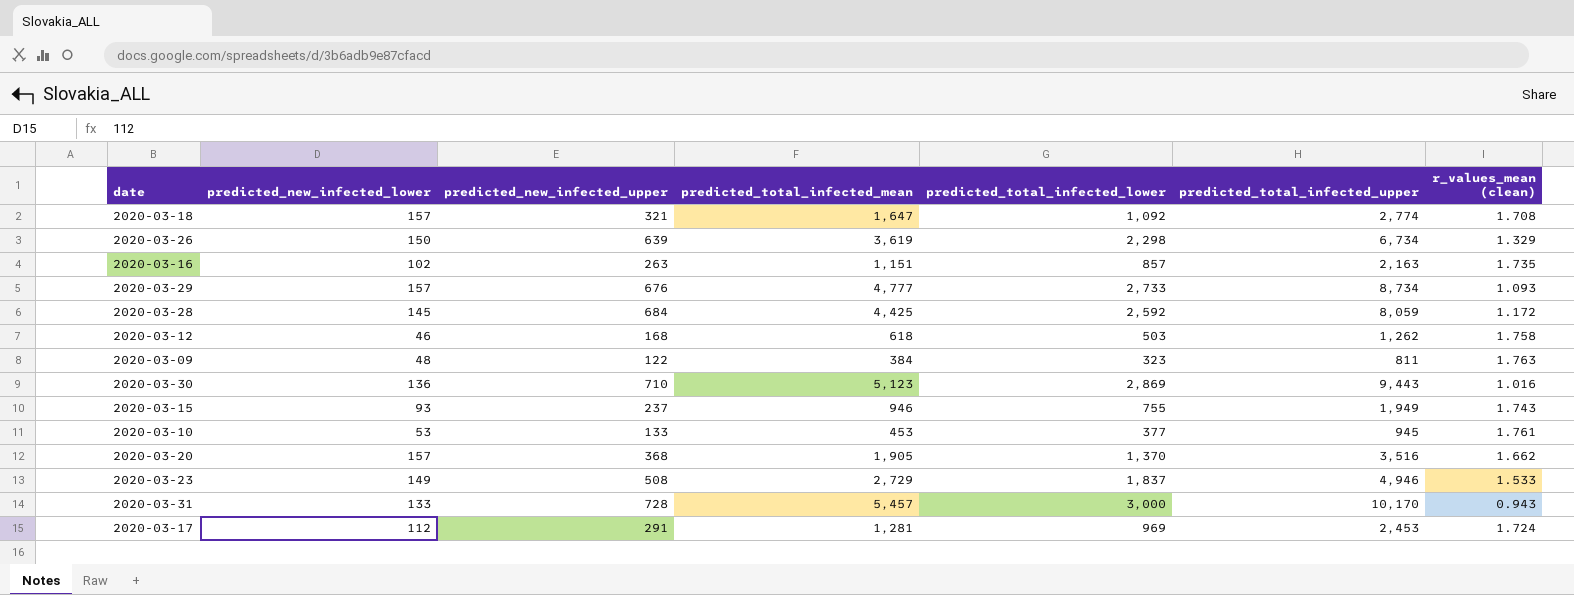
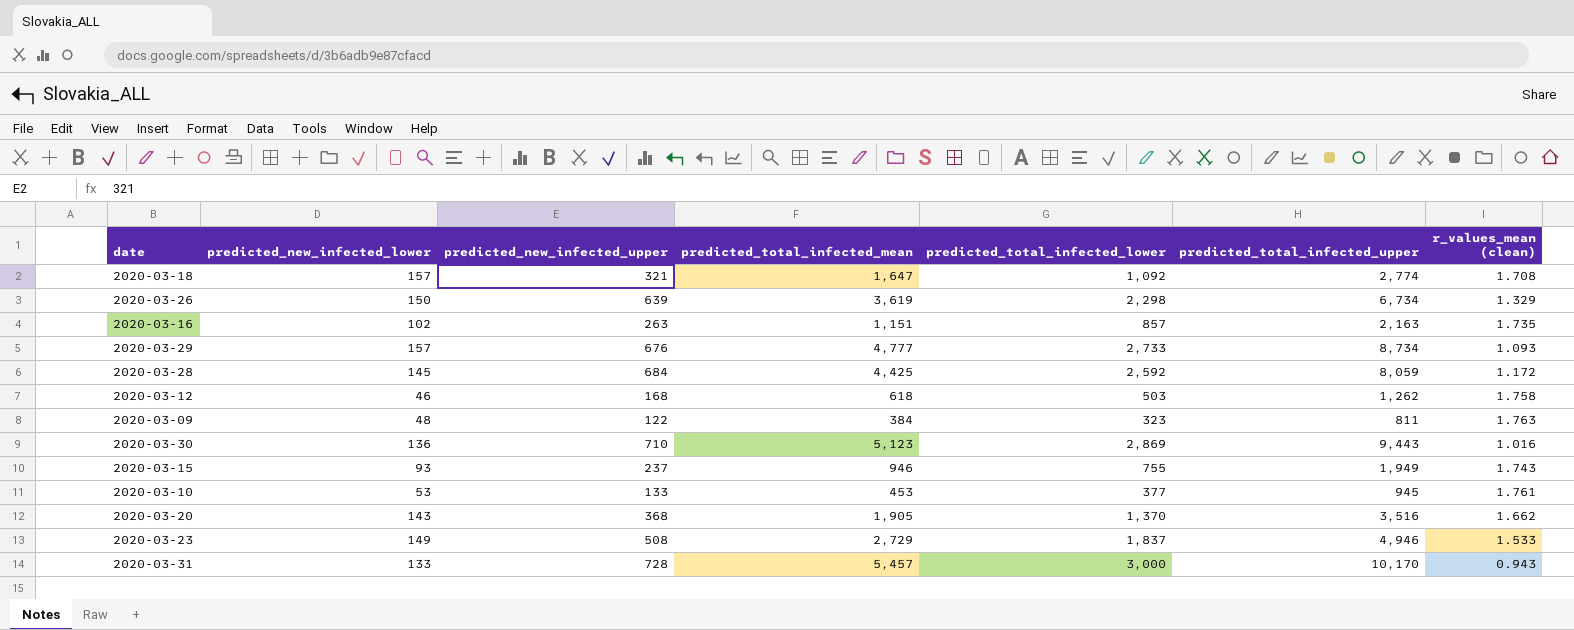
row 2020-03-17: 112 | 291 | 1,281 | 969 | 2,453 | 1.724 -> none
2020-03-20 | predicted_new_infected_lower: 157 -> 143

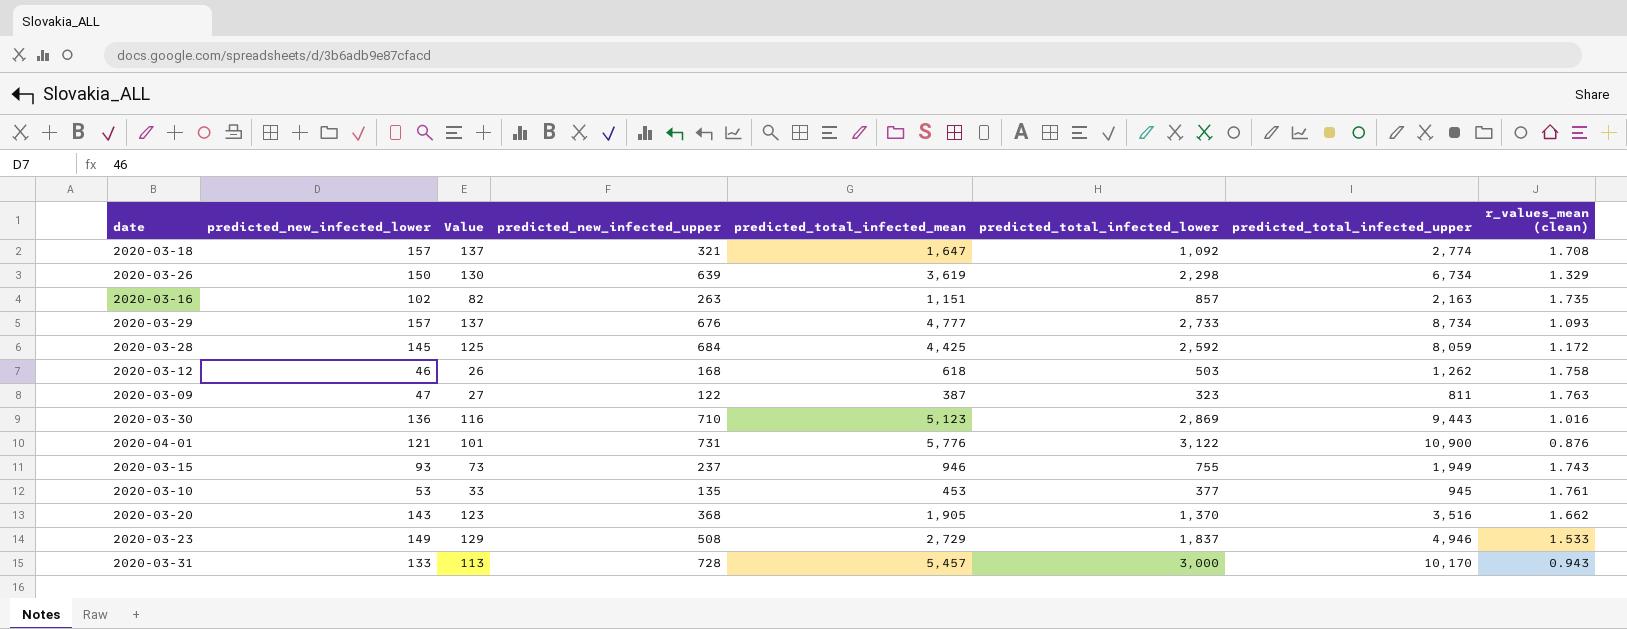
column Value | formula: none -> [predicted_new_infected_lower] - 20
2020-03-09 | predicted_new_infected_lower: 48 -> 47
2020-03-09 | predicted_total_infected_mean: 384 -> 387
row 2020-04-01: none -> 121 | 101 | 731 | 5,776 | 3,122 | 10,900 | 0.876
2020-03-10 | predicted_new_infected_upper: 133 -> 135

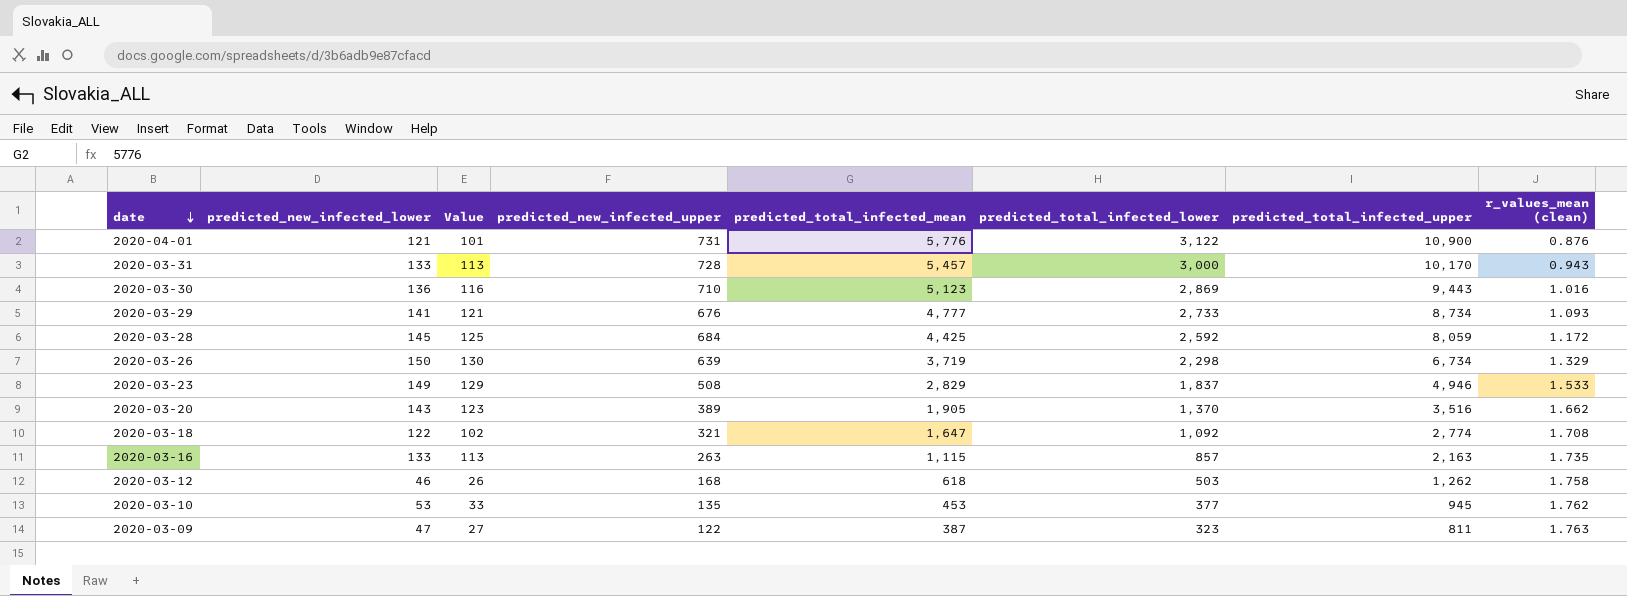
row order: none -> date descending
row 2020-03-15: 93 | 73 | 237 | 946 | 755 | 1,949 | 1.743 -> none
2020-03-29 | predicted_new_infected_lower: 157 -> 141
2020-03-29 | Value: 137 -> 121
2020-03-26 | predicted_total_infected_mean: 3,619 -> 3,719
2020-03-23 | predicted_total_infected_mean: 2,729 -> 2,829
2020-03-20 | predicted_new_infected_upper: 368 -> 389
2020-03-18 | predicted_new_infected_lower: 157 -> 122
2020-03-18 | Value: 137 -> 102
2020-03-16 | predicted_new_infected_lower: 102 -> 133
2020-03-16 | Value: 82 -> 113
2020-03-16 | predicted_total_infected_mean: 1,151 -> 1,115
2020-03-10 | r_values_mean (clean): 1.761 -> 1.762

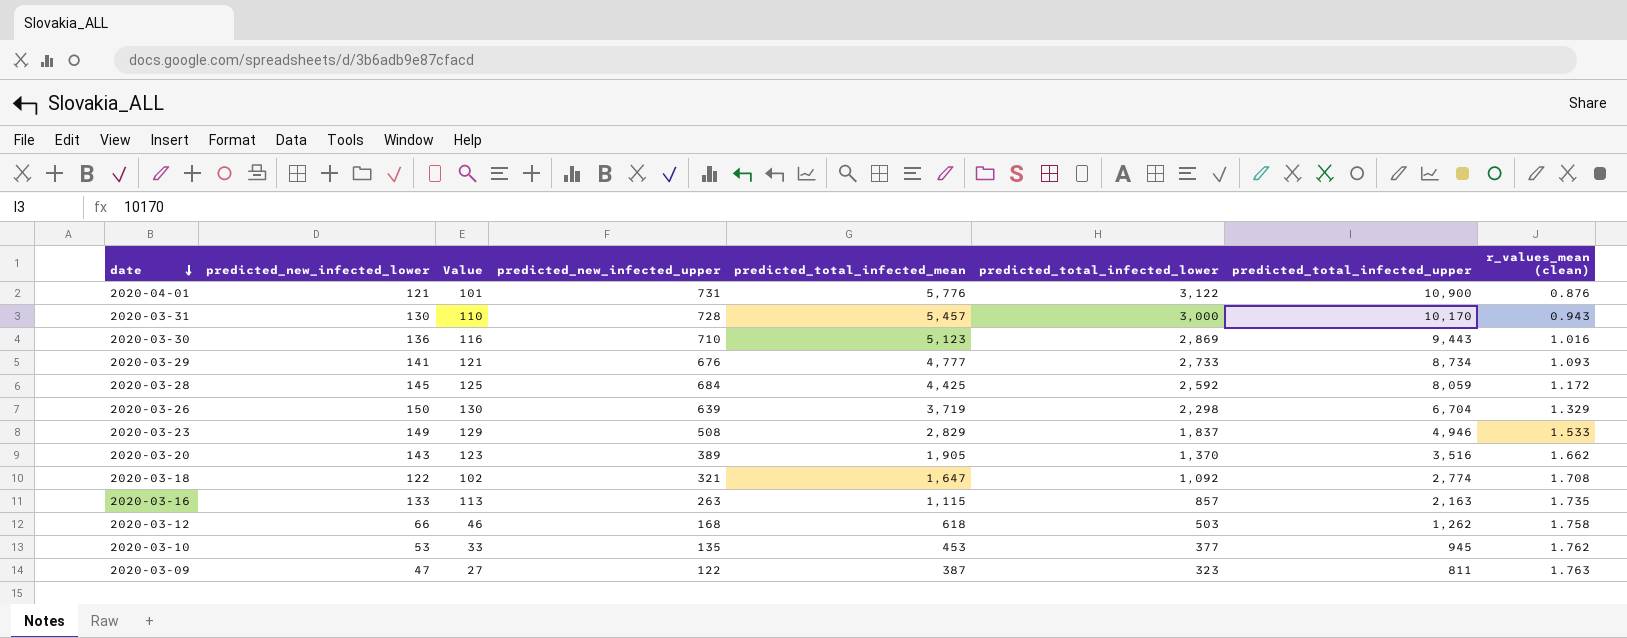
2020-03-31 | predicted_new_infected_lower: 133 -> 130
2020-03-31 | Value: 113 -> 110
2020-03-26 | predicted_total_infected_upper: 6,734 -> 6,704
2020-03-12 | predicted_new_infected_lower: 46 -> 66
2020-03-12 | Value: 26 -> 46

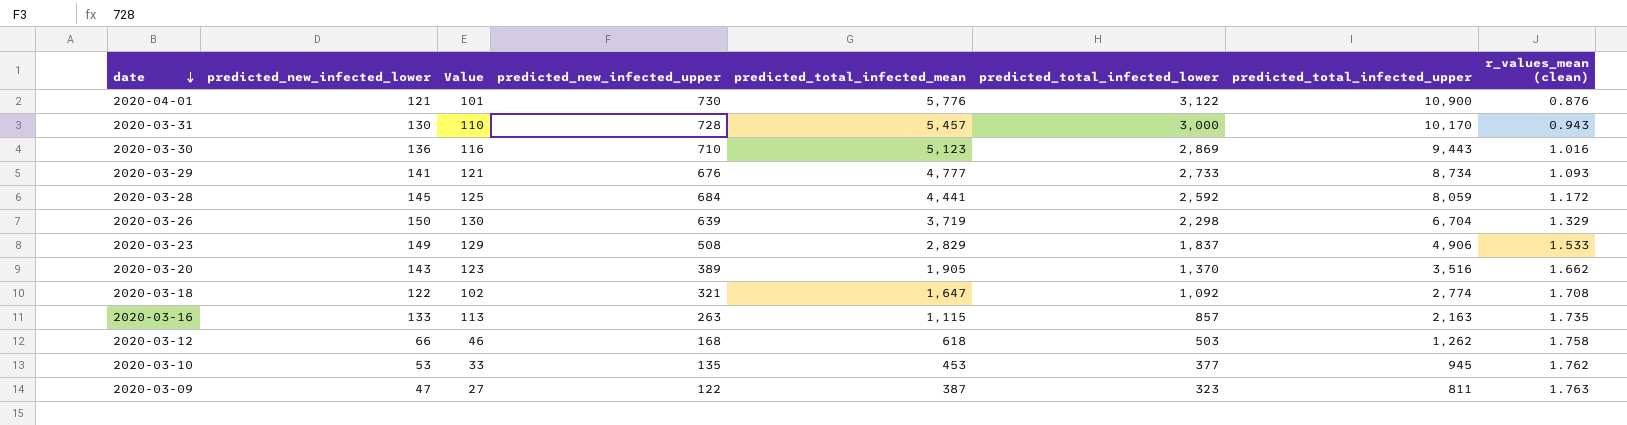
2020-04-01 | predicted_new_infected_upper: 731 -> 730
2020-03-28 | predicted_total_infected_mean: 4,425 -> 4,441
2020-03-23 | predicted_total_infected_upper: 4,946 -> 4,906

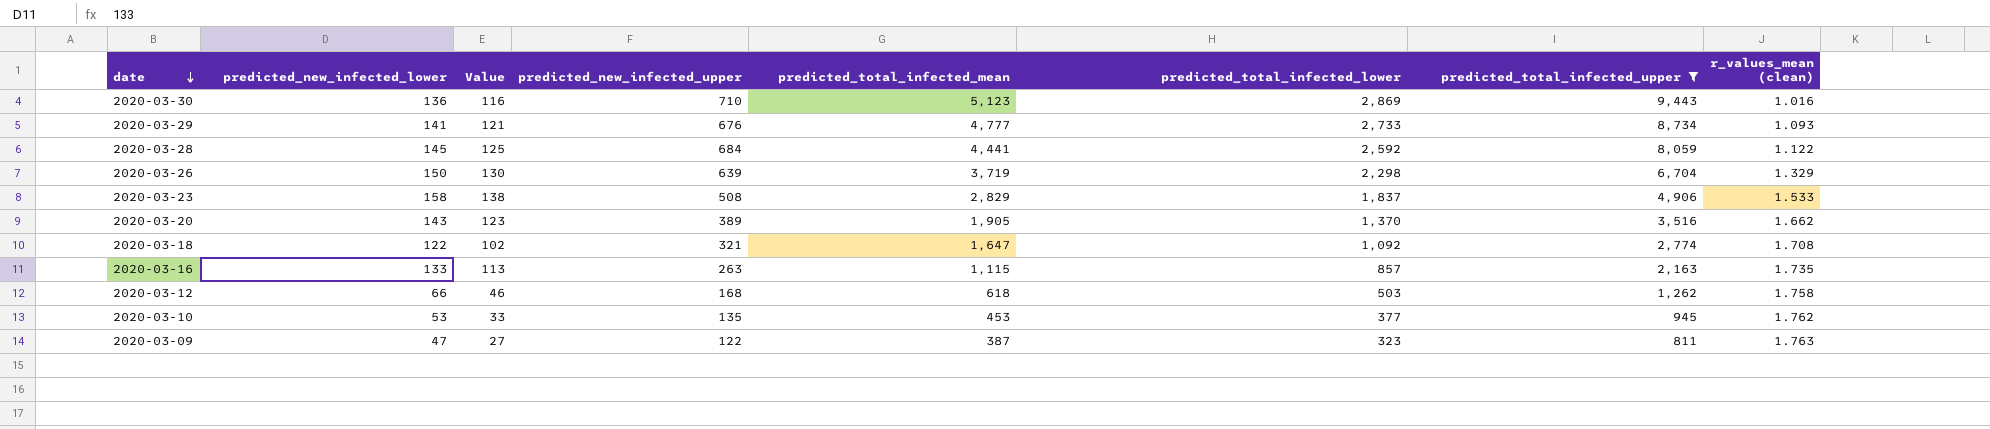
filter: none -> predicted_total_infected_upper <= 9,443
2020-03-28 | r_values_mean (clean): 1.172 -> 1.122
2020-03-23 | predicted_new_infected_lower: 149 -> 158
2020-03-23 | Value: 129 -> 138

